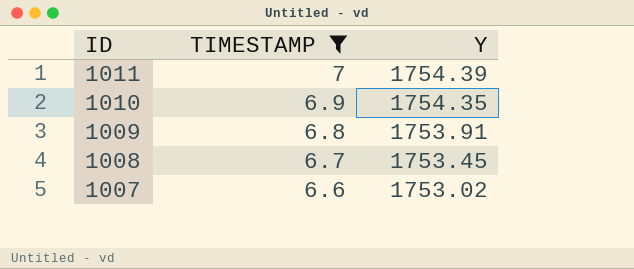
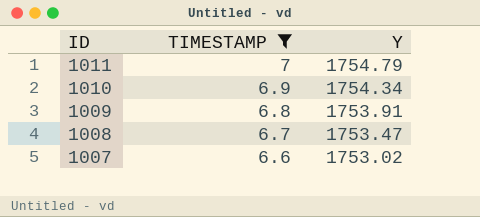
1011 | Y: 1754.39 -> 1754.79
1010 | Y: 1754.35 -> 1754.34
1008 | Y: 1753.45 -> 1753.47

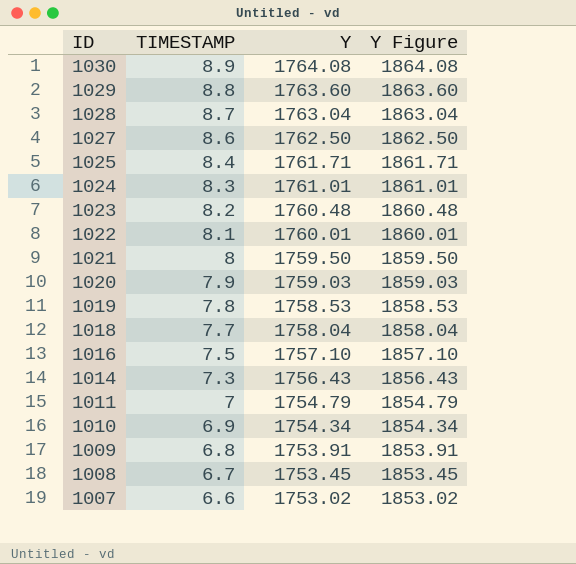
filter: TIMESTAMP <= 7 -> none
column Y Figure | formula: none -> [Y] + 100
1008 | Y: 1753.47 -> 1753.45

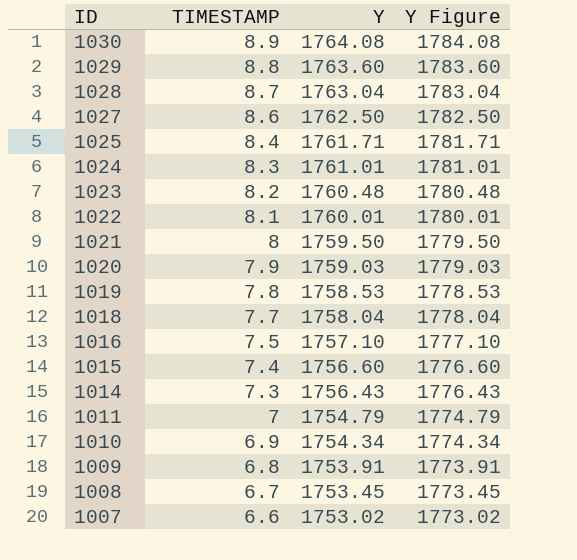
column Y Figure | formula: [Y] + 100 -> [Y] + 20
row 1015: none -> 7.4 | 1756.60 | 1776.60

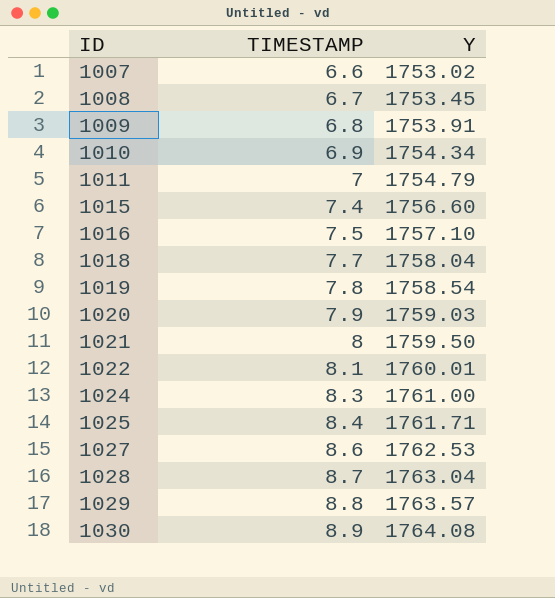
row order: ID descending -> ID ascending
column Y Figure | formula: [Y] + 20 -> none
row 1023: 8.2 | 1760.48 | 1780.48 -> none
row 1014: 7.3 | 1756.43 | 1776.43 -> none
1019 | Y: 1758.53 -> 1758.54
1024 | Y: 1761.01 -> 1761.00
1027 | Y: 1762.50 -> 1762.53
1029 | Y: 1763.60 -> 1763.57

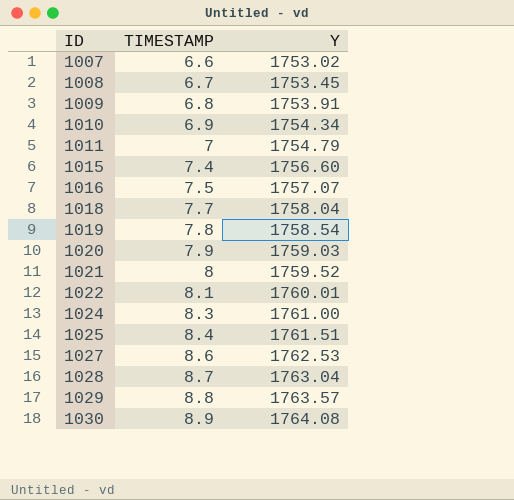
1016 | Y: 1757.10 -> 1757.07
1021 | Y: 1759.50 -> 1759.52
1025 | Y: 1761.71 -> 1761.51

